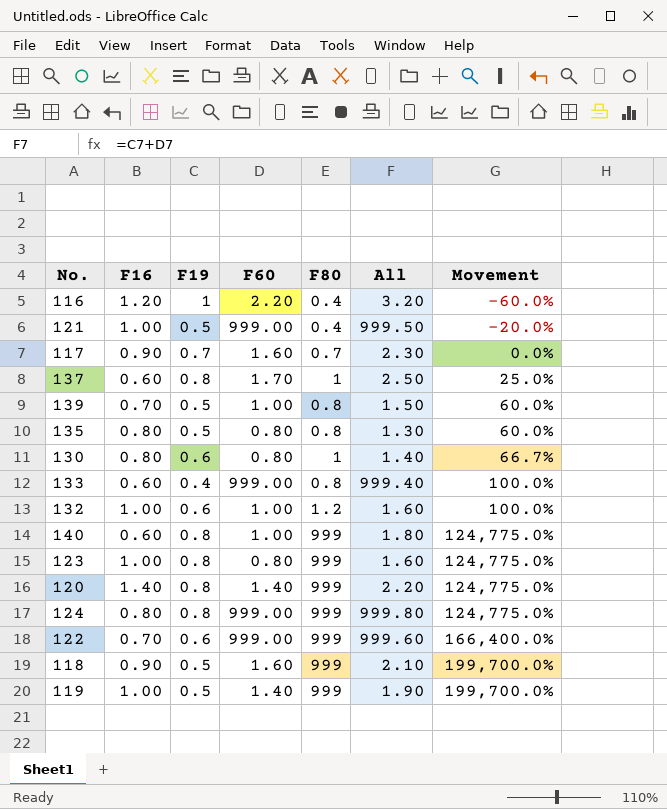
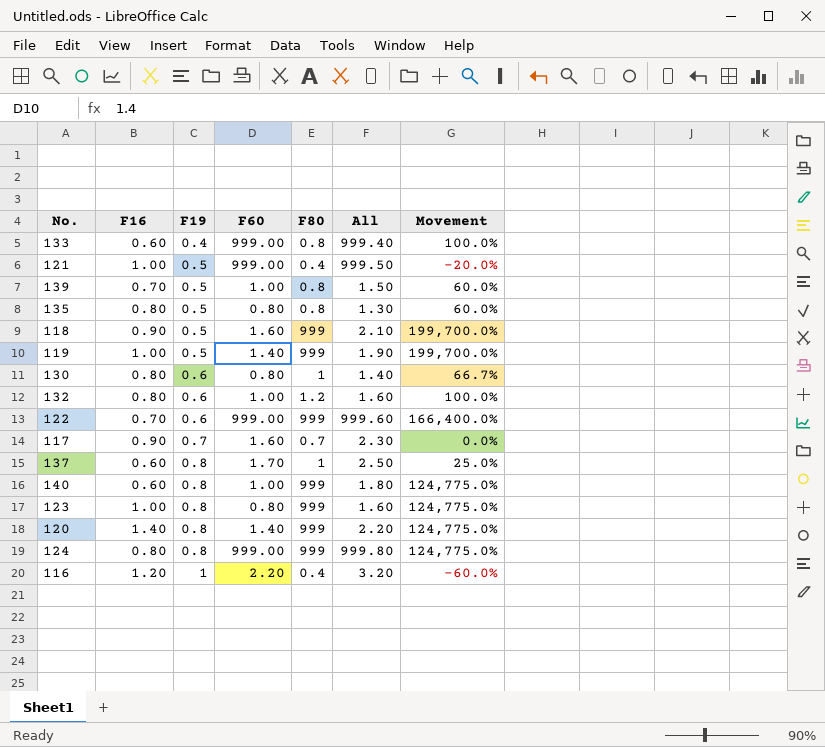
row order: Movement ascending -> F19 ascending
132 | F16: 1.00 -> 0.80

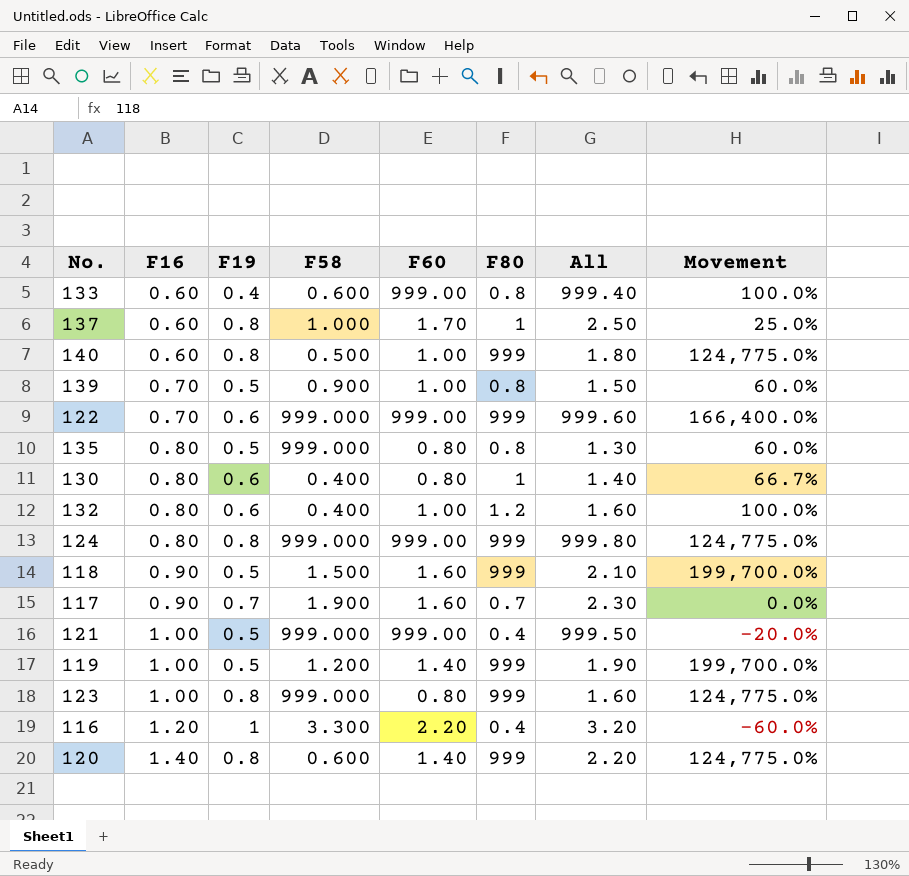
row order: F19 ascending -> F16 ascending
column F58 | position: none -> 4

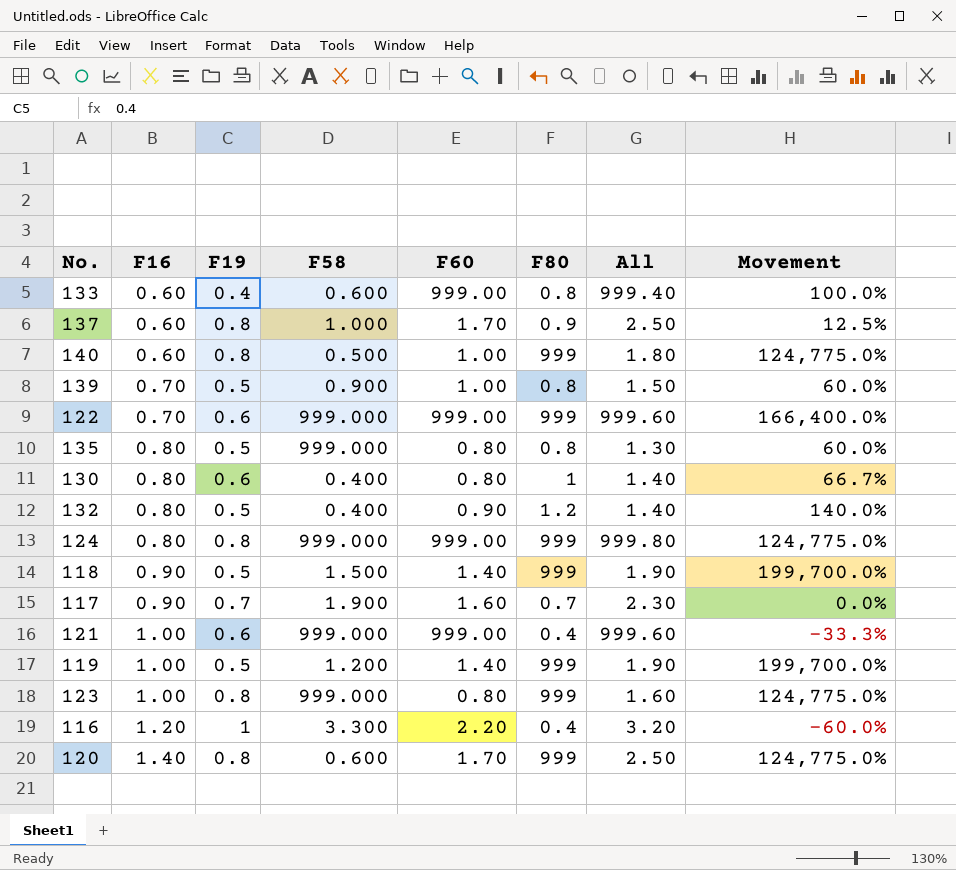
137 | F80: 1 -> 0.9
137 | Movement: 25.0% -> 12.5%
132 | F19: 0.6 -> 0.5
132 | F60: 1.00 -> 0.90
132 | All: 1.60 -> 1.40
132 | Movement: 100.0% -> 140.0%
118 | F60: 1.60 -> 1.40
118 | All: 2.10 -> 1.90
121 | F19: 0.5 -> 0.6
121 | All: 999.50 -> 999.60
121 | Movement: -20.0% -> -33.3%
120 | F60: 1.40 -> 1.70
120 | All: 2.20 -> 2.50

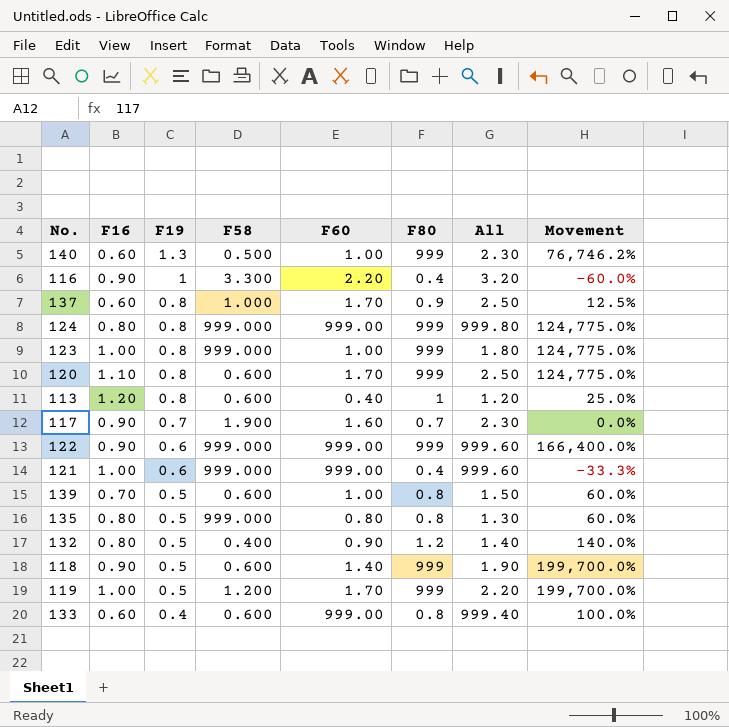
row order: F16 ascending -> F19 descending
row 130: 0.80 | 0.6 | 0.400 | 0.80 | 1 | 1.40 | 66.7% -> none
140 | F19: 0.8 -> 1.3
140 | All: 1.80 -> 2.30
140 | Movement: 124,775.0% -> 76,746.2%
116 | F16: 1.20 -> 0.90
123 | F60: 0.80 -> 1.00
123 | All: 1.60 -> 1.80
120 | F16: 1.40 -> 1.10
row 113: none -> 1.20 | 0.8 | 0.600 | 0.40 | 1 | 1.20 | 25.0%
122 | F16: 0.70 -> 0.90
139 | F58: 0.900 -> 0.600
118 | F58: 1.500 -> 0.600
119 | F60: 1.40 -> 1.70
119 | All: 1.90 -> 2.20

